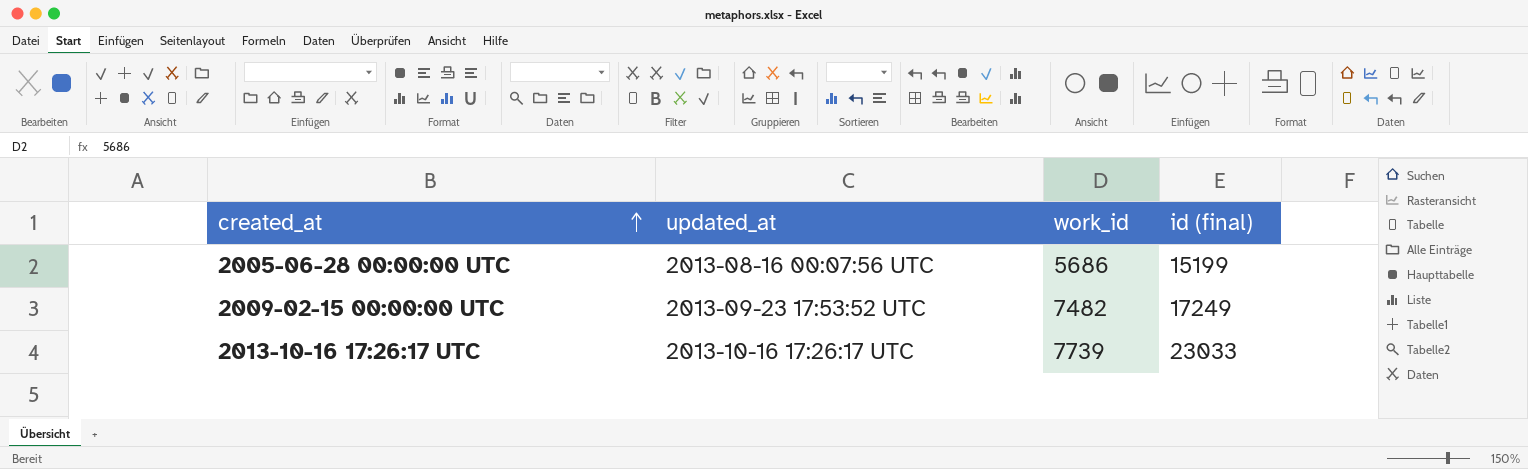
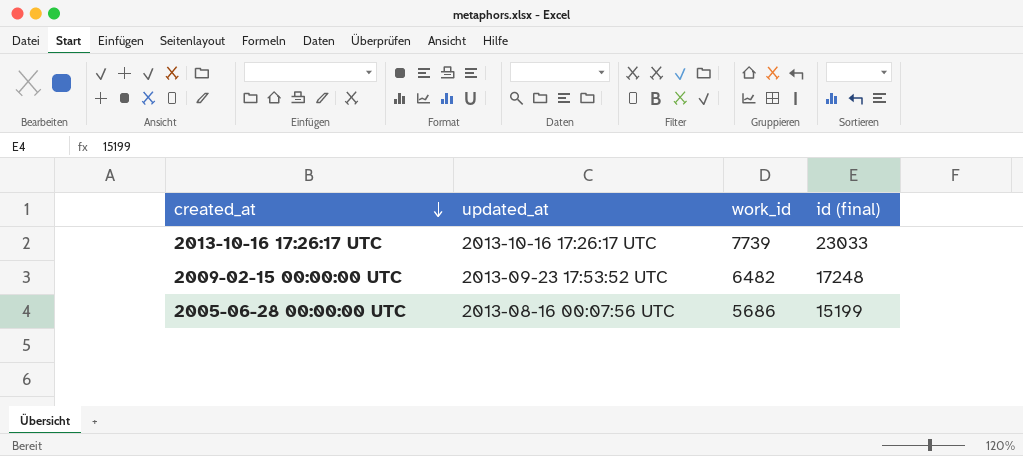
row order: created_at ascending -> created_at descending
2009-02-15 00:00:00 UTC | work_id: 7482 -> 6482
2009-02-15 00:00:00 UTC | id (final): 17249 -> 17248

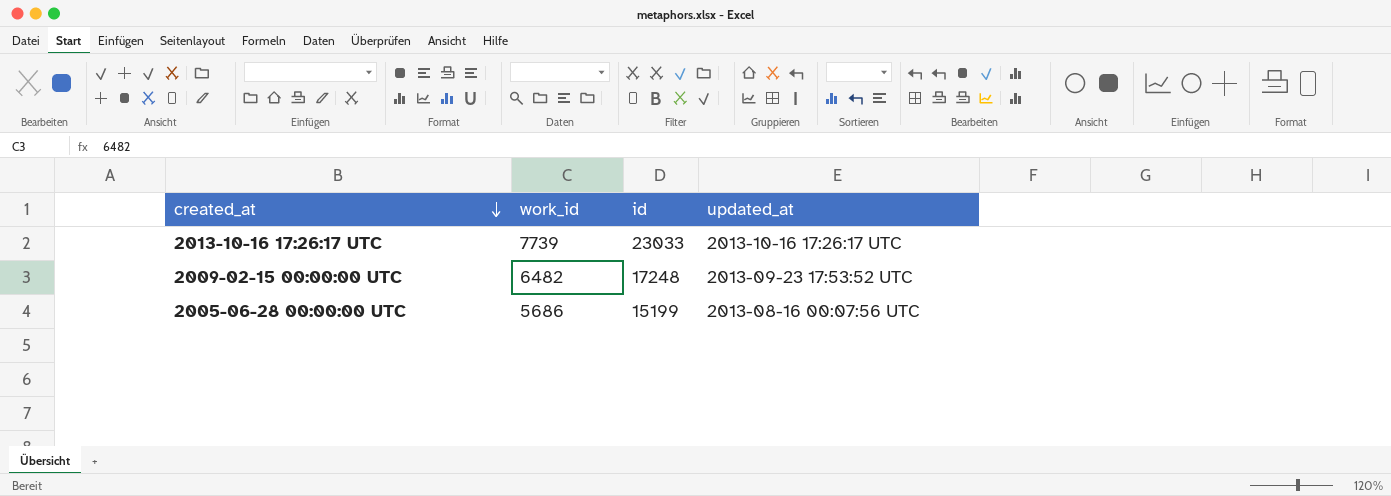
column name: id (final) -> id
column updated_at | position: 2 -> 4

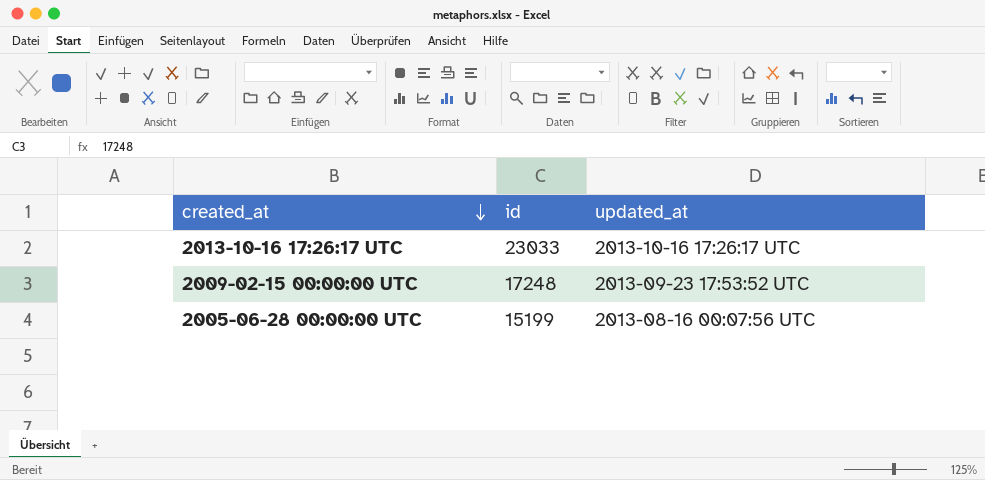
column work_id | position: 2 -> none

